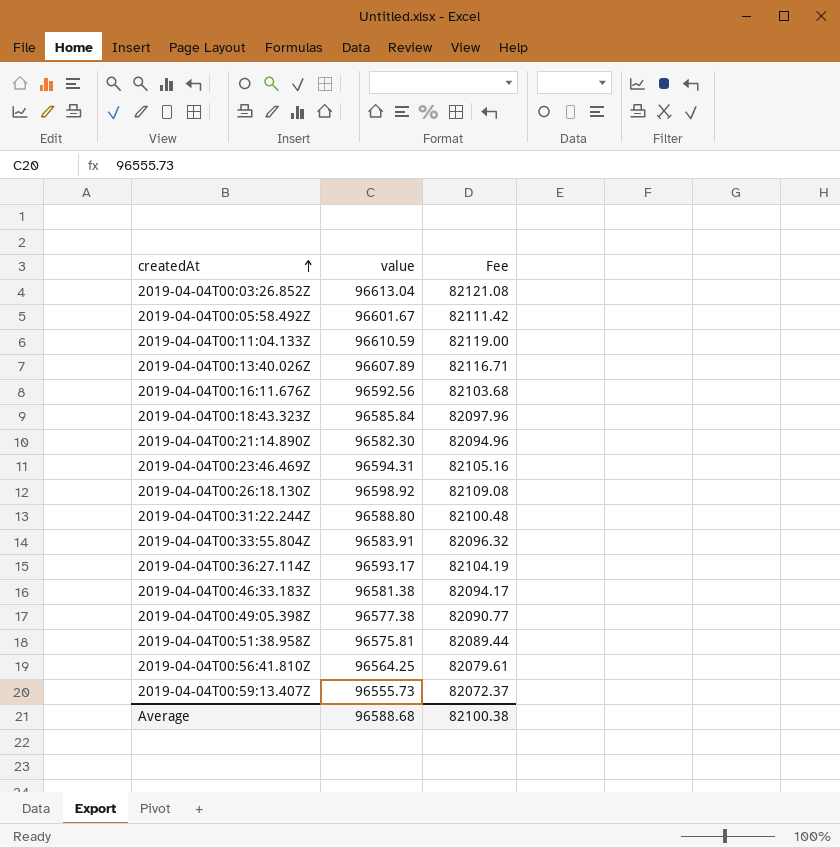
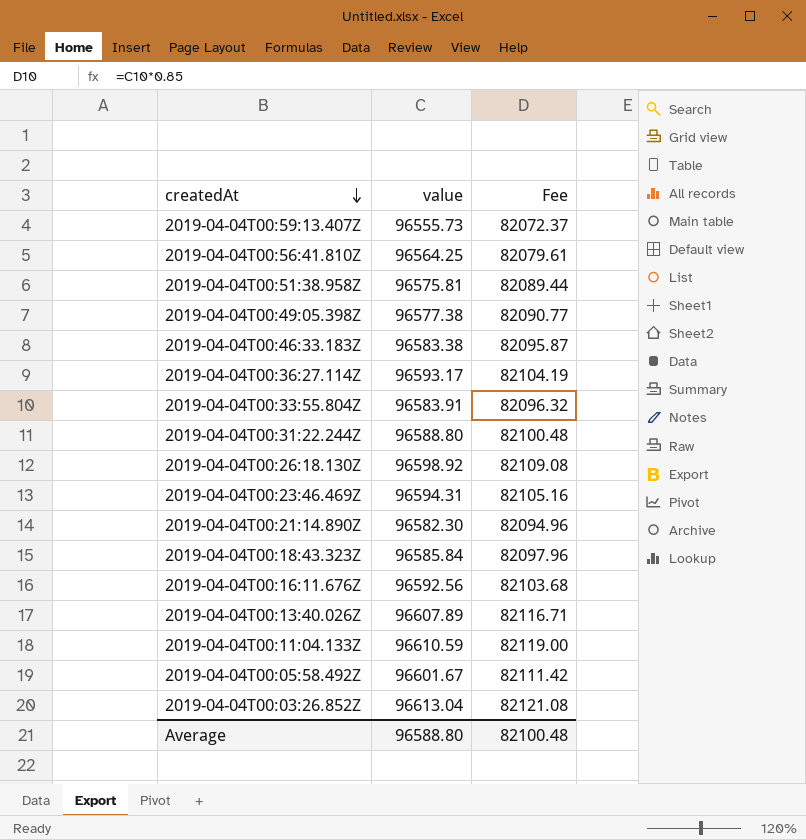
row order: createdAt ascending -> createdAt descending
2019-04-04T00:46:33.183Z | value: 96581.38 -> 96583.38
2019-04-04T00:46:33.183Z | Fee: 82094.17 -> 82095.87
Average | value: 96588.68 -> 96588.80
Average | Fee: 82100.38 -> 82100.48

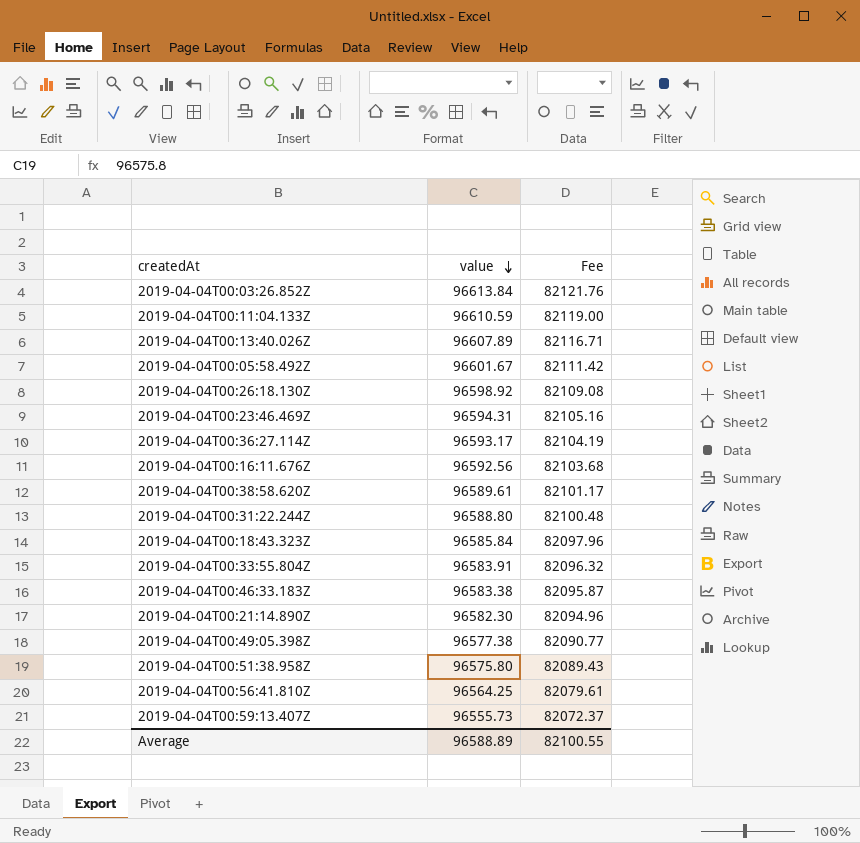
row order: createdAt descending -> value descending
2019-04-04T00:03:26.852Z | value: 96613.04 -> 96613.84
2019-04-04T00:03:26.852Z | Fee: 82121.08 -> 82121.76
row 2019-04-04T00:38:58.620Z: none -> 96589.61 | 82101.17
2019-04-04T00:51:38.958Z | value: 96575.81 -> 96575.80
2019-04-04T00:51:38.958Z | Fee: 82089.44 -> 82089.43
Average | value: 96588.80 -> 96588.89
Average | Fee: 82100.48 -> 82100.55

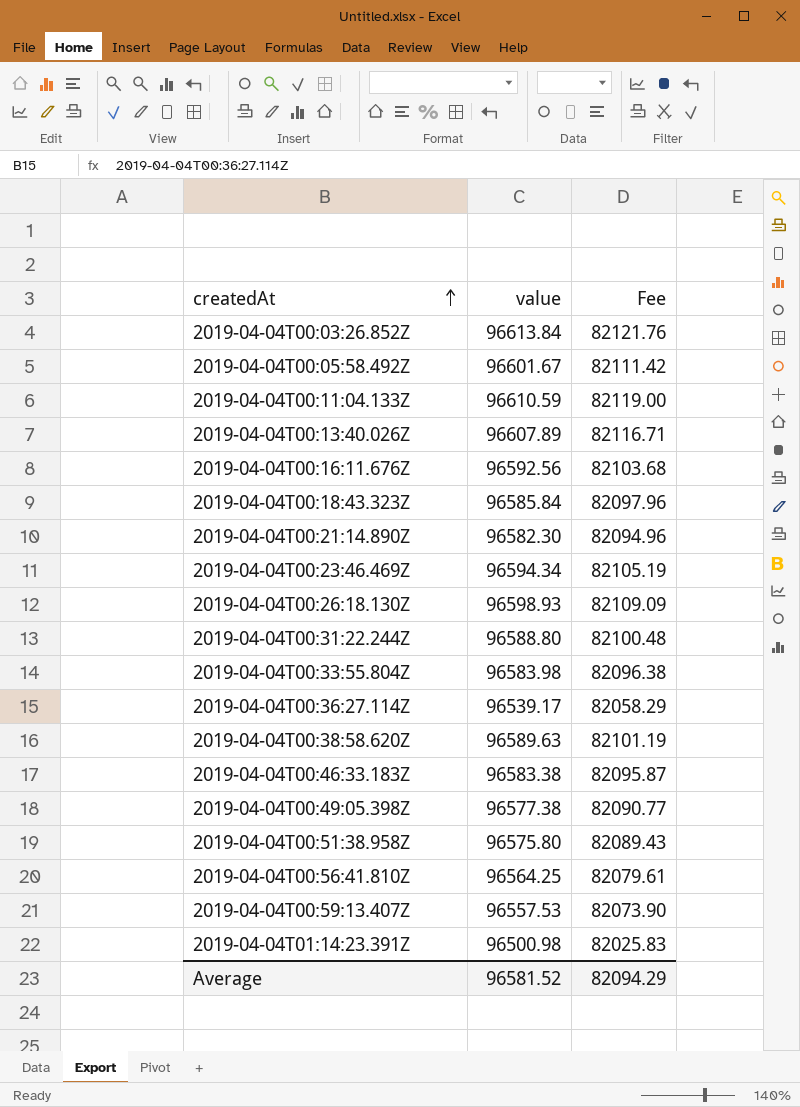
row order: value descending -> createdAt ascending
2019-04-04T00:23:46.469Z | value: 96594.31 -> 96594.34
2019-04-04T00:23:46.469Z | Fee: 82105.16 -> 82105.19
2019-04-04T00:26:18.130Z | value: 96598.92 -> 96598.93
2019-04-04T00:26:18.130Z | Fee: 82109.08 -> 82109.09
2019-04-04T00:33:55.804Z | value: 96583.91 -> 96583.98
2019-04-04T00:33:55.804Z | Fee: 82096.32 -> 82096.38
2019-04-04T00:36:27.114Z | value: 96593.17 -> 96539.17
2019-04-04T00:36:27.114Z | Fee: 82104.19 -> 82058.29
2019-04-04T00:38:58.620Z | value: 96589.61 -> 96589.63
2019-04-04T00:38:58.620Z | Fee: 82101.17 -> 82101.19
2019-04-04T00:59:13.407Z | value: 96555.73 -> 96557.53
2019-04-04T00:59:13.407Z | Fee: 82072.37 -> 82073.90
row 2019-04-04T01:14:23.391Z: none -> 96500.98 | 82025.83
Average | value: 96588.89 -> 96581.52
Average | Fee: 82100.55 -> 82094.29

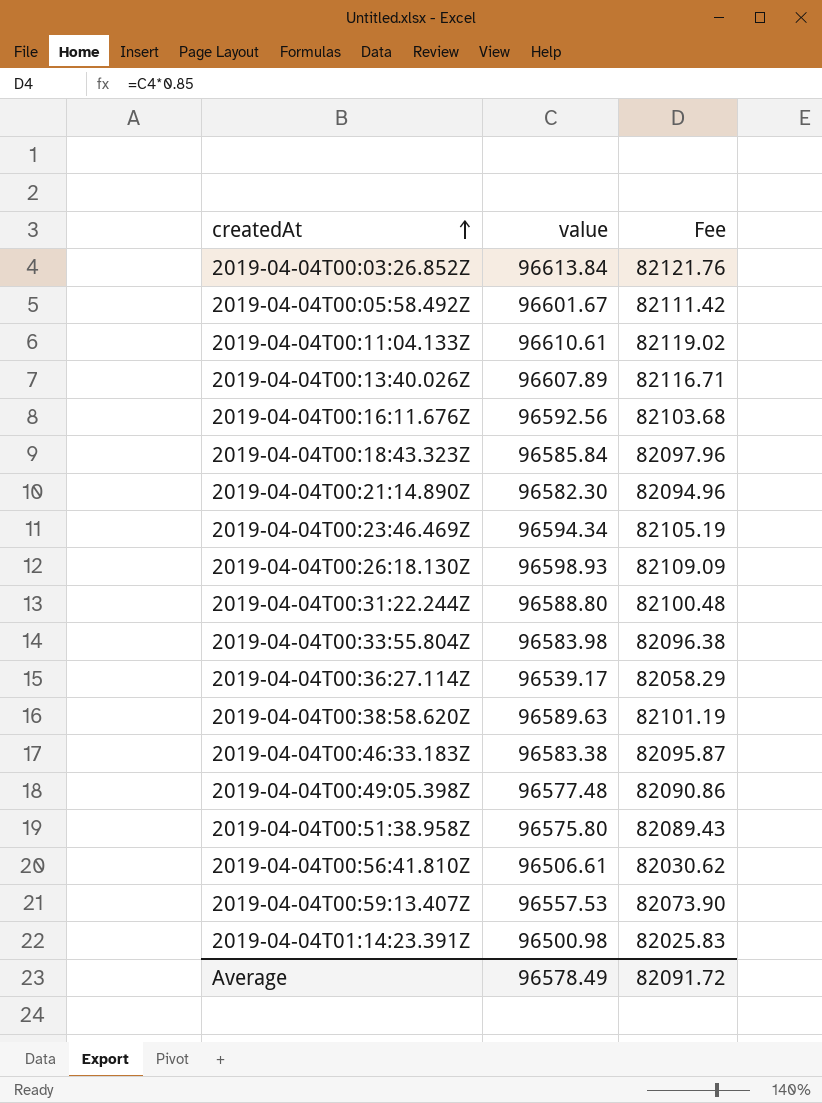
2019-04-04T00:11:04.133Z | value: 96610.59 -> 96610.61
2019-04-04T00:11:04.133Z | Fee: 82119.00 -> 82119.02
2019-04-04T00:49:05.398Z | value: 96577.38 -> 96577.48
2019-04-04T00:49:05.398Z | Fee: 82090.77 -> 82090.86
2019-04-04T00:56:41.810Z | value: 96564.25 -> 96506.61
2019-04-04T00:56:41.810Z | Fee: 82079.61 -> 82030.62
Average | value: 96581.52 -> 96578.49
Average | Fee: 82094.29 -> 82091.72

